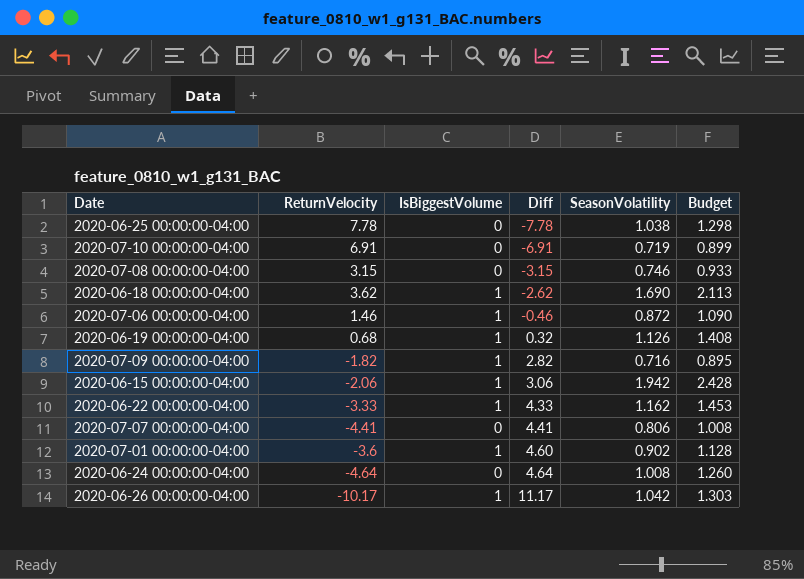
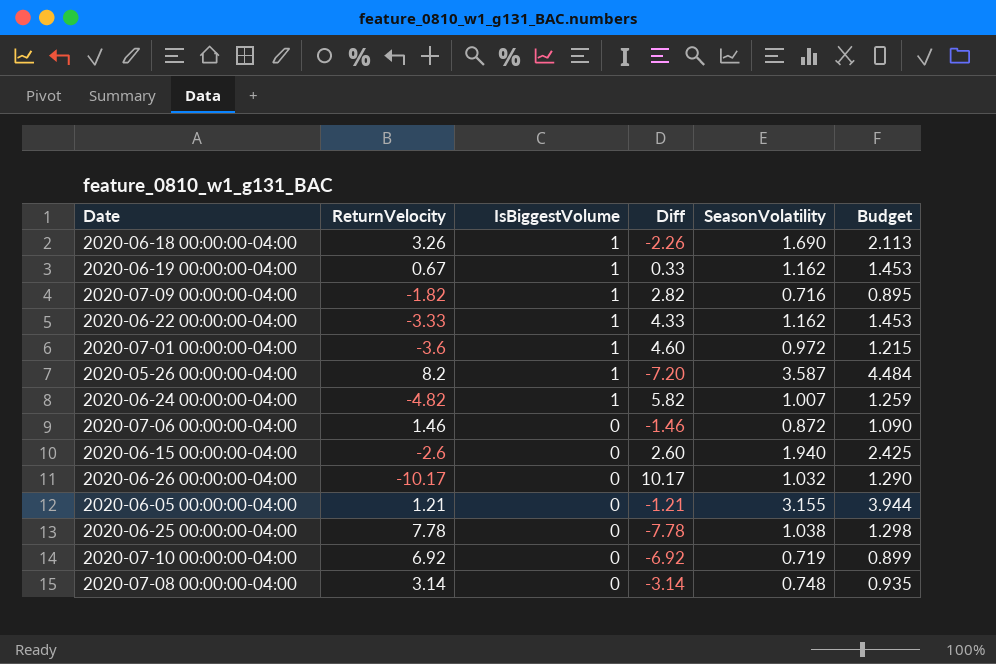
row order: Diff ascending -> IsBiggestVolume descending
row 2020-07-07 00:00:00-04:00: -4.41 | 0 | 4.41 | 0.806 | 1.008 -> none
2020-06-18 00:00:00-04:00 | ReturnVelocity: 3.62 -> 3.26
2020-06-18 00:00:00-04:00 | Diff: -2.62 -> -2.26
2020-06-19 00:00:00-04:00 | ReturnVelocity: 0.68 -> 0.67
2020-06-19 00:00:00-04:00 | Diff: 0.32 -> 0.33
2020-06-19 00:00:00-04:00 | SeasonVolatility: 1.126 -> 1.162
2020-06-19 00:00:00-04:00 | Budget: 1.408 -> 1.453
2020-07-01 00:00:00-04:00 | SeasonVolatility: 0.902 -> 0.972
2020-07-01 00:00:00-04:00 | Budget: 1.128 -> 1.215
row 2020-05-26 00:00:00-04:00: none -> 8.2 | 1 | -7.20 | 3.587 | 4.484
2020-06-24 00:00:00-04:00 | ReturnVelocity: -4.64 -> -4.82
2020-06-24 00:00:00-04:00 | IsBiggestVolume: 0 -> 1
2020-06-24 00:00:00-04:00 | Diff: 4.64 -> 5.82
2020-06-24 00:00:00-04:00 | SeasonVolatility: 1.008 -> 1.007
2020-06-24 00:00:00-04:00 | Budget: 1.260 -> 1.259
2020-07-06 00:00:00-04:00 | IsBiggestVolume: 1 -> 0
2020-07-06 00:00:00-04:00 | Diff: -0.46 -> -1.46
2020-06-15 00:00:00-04:00 | ReturnVelocity: -2.06 -> -2.6
2020-06-15 00:00:00-04:00 | IsBiggestVolume: 1 -> 0
2020-06-15 00:00:00-04:00 | Diff: 3.06 -> 2.60
2020-06-15 00:00:00-04:00 | SeasonVolatility: 1.942 -> 1.940
2020-06-15 00:00:00-04:00 | Budget: 2.428 -> 2.425
2020-06-26 00:00:00-04:00 | IsBiggestVolume: 1 -> 0
2020-06-26 00:00:00-04:00 | Diff: 11.17 -> 10.17
2020-06-26 00:00:00-04:00 | SeasonVolatility: 1.042 -> 1.032
2020-06-26 00:00:00-04:00 | Budget: 1.303 -> 1.290
row 2020-06-05 00:00:00-04:00: none -> 1.21 | 0 | -1.21 | 3.155 | 3.944
2020-07-10 00:00:00-04:00 | ReturnVelocity: 6.91 -> 6.92
2020-07-10 00:00:00-04:00 | Diff: -6.91 -> -6.92
2020-07-08 00:00:00-04:00 | ReturnVelocity: 3.15 -> 3.14
2020-07-08 00:00:00-04:00 | Diff: -3.15 -> -3.14
2020-07-08 00:00:00-04:00 | SeasonVolatility: 0.746 -> 0.748
2020-07-08 00:00:00-04:00 | Budget: 0.933 -> 0.935

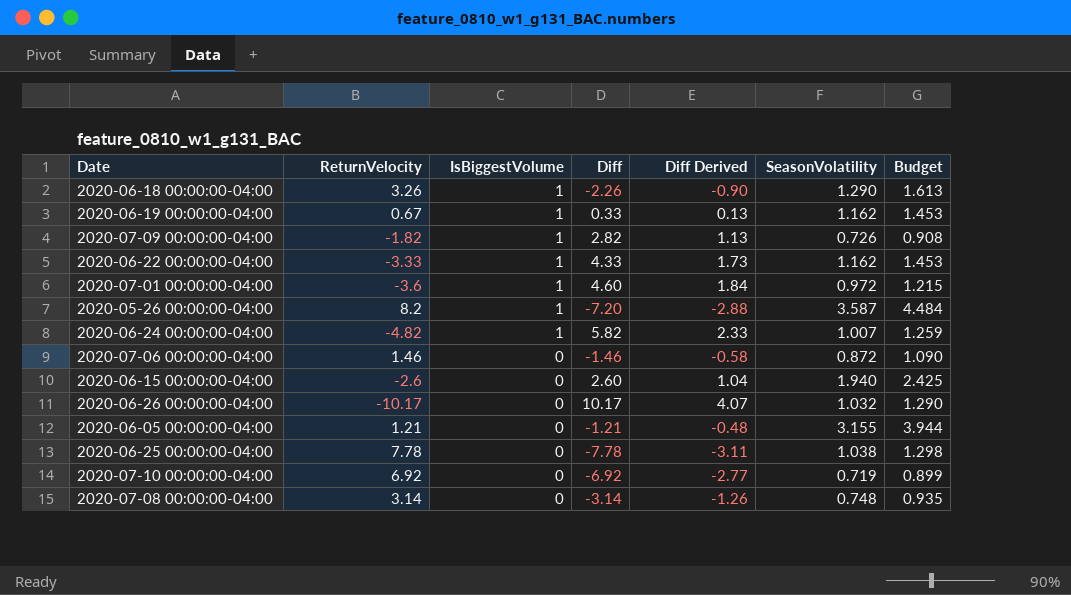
column Diff Derived | formula: none -> [Diff] * 0.4
2020-06-18 00:00:00-04:00 | SeasonVolatility: 1.690 -> 1.290
2020-06-18 00:00:00-04:00 | Budget: 2.113 -> 1.613
2020-07-09 00:00:00-04:00 | SeasonVolatility: 0.716 -> 0.726
2020-07-09 00:00:00-04:00 | Budget: 0.895 -> 0.908

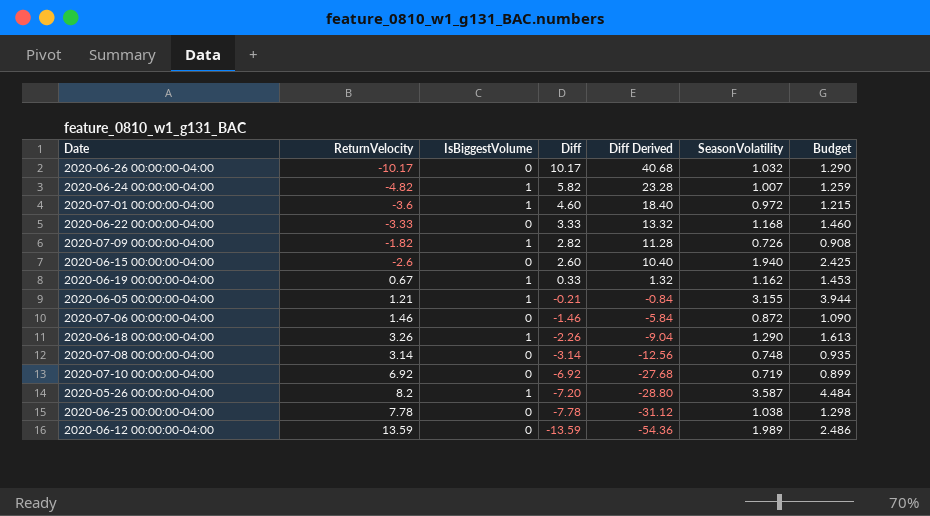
row order: IsBiggestVolume descending -> Diff descending
column Diff Derived | formula: [Diff] * 0.4 -> [Diff] * 4
2020-06-22 00:00:00-04:00 | IsBiggestVolume: 1 -> 0
2020-06-22 00:00:00-04:00 | Diff: 4.33 -> 3.33
2020-06-22 00:00:00-04:00 | SeasonVolatility: 1.162 -> 1.168
2020-06-22 00:00:00-04:00 | Budget: 1.453 -> 1.460
2020-06-05 00:00:00-04:00 | IsBiggestVolume: 0 -> 1
2020-06-05 00:00:00-04:00 | Diff: -1.21 -> -0.21
row 2020-06-12 00:00:00-04:00: none -> 13.59 | 0 | -13.59 | -54.36 | 1.989 | 2.486

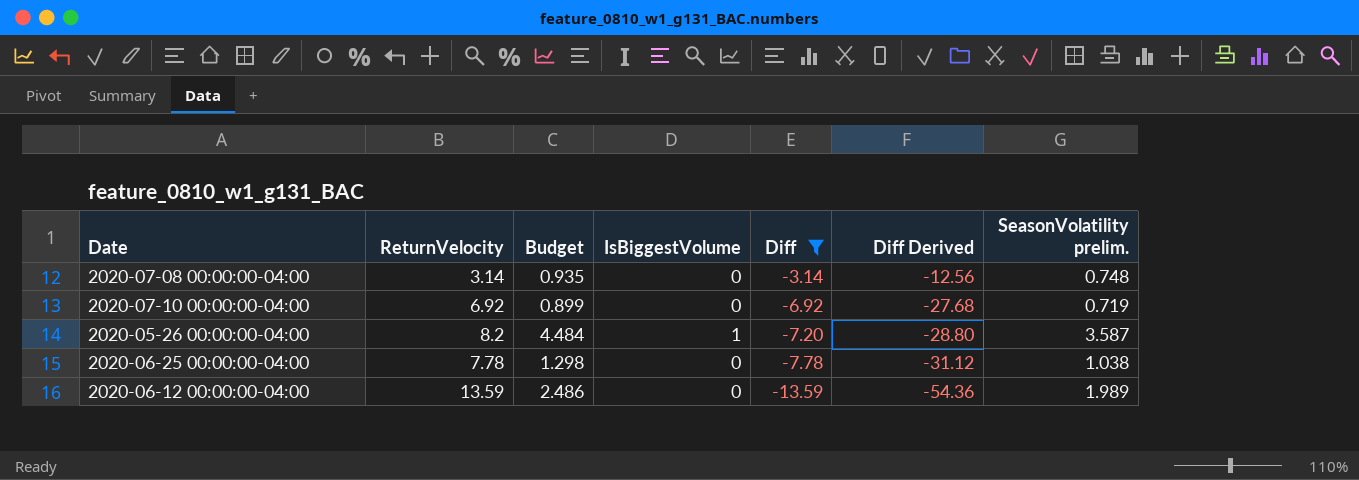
filter: none -> Diff <= -3.14
column Budget | position: 7 -> 3
column name: SeasonVolatility -> SeasonVolatility prelim.

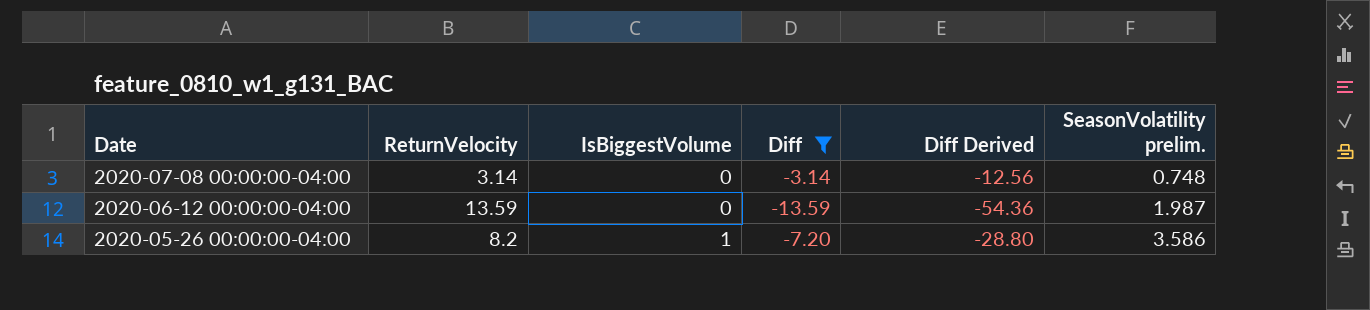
row order: Diff descending -> Date descending
column Budget | formula: [SeasonVolatility prelim.] * 1.25 -> none
row 2020-07-10 00:00:00-04:00: 6.92 | 0.899 | 0 | -6.92 | -27.68 | 0.719 -> none
row 2020-06-25 00:00:00-04:00: 7.78 | 1.298 | 0 | -7.78 | -31.12 | 1.038 -> none
2020-06-12 00:00:00-04:00 | SeasonVolatility prelim.: 1.989 -> 1.987
2020-05-26 00:00:00-04:00 | SeasonVolatility prelim.: 3.587 -> 3.586

